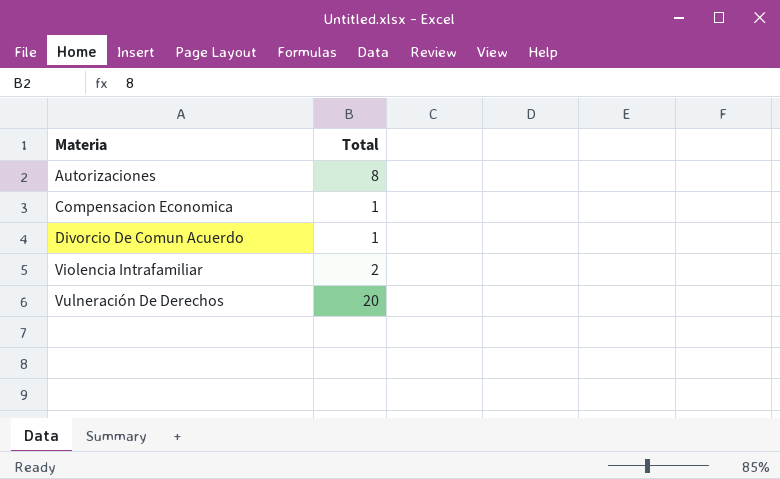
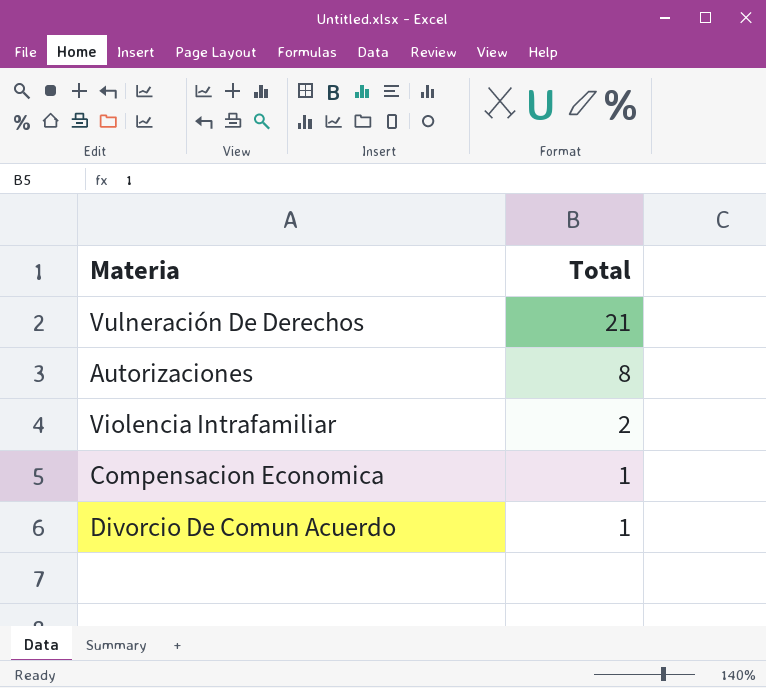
row order: Materia ascending -> Total descending
Vulneración De Derechos | Total: 20 -> 21

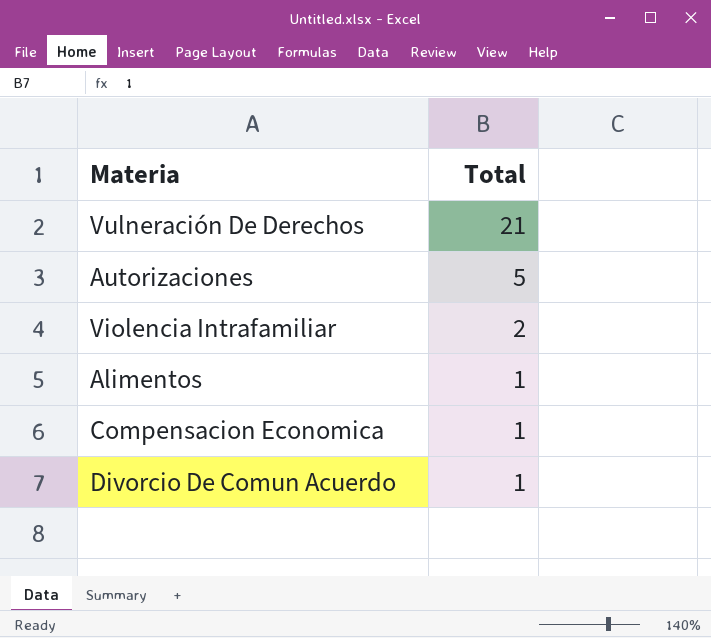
Autorizaciones | Total: 8 -> 5
row Alimentos: none -> 1

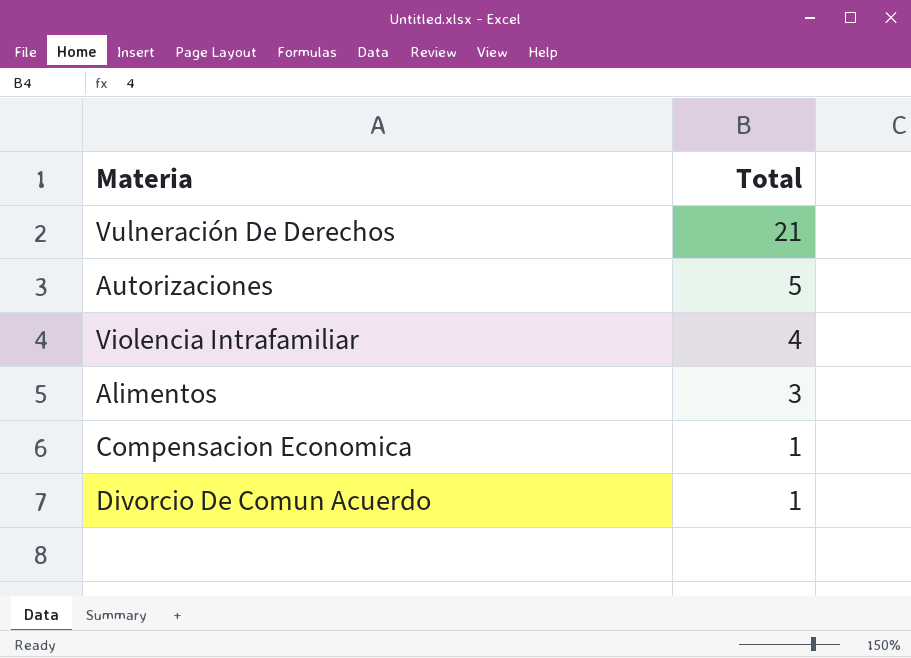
Violencia Intrafamiliar | Total: 2 -> 4
Alimentos | Total: 1 -> 3

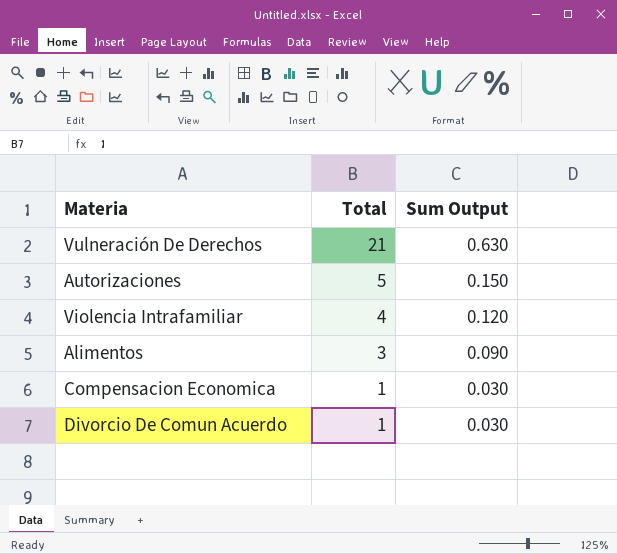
column Sum Output | formula: none -> [Total] * 0.03

